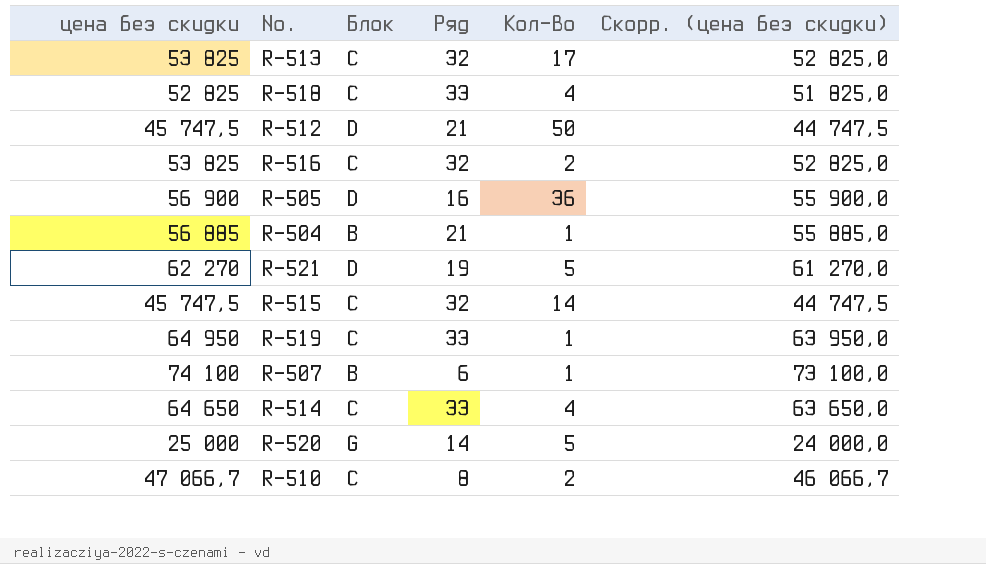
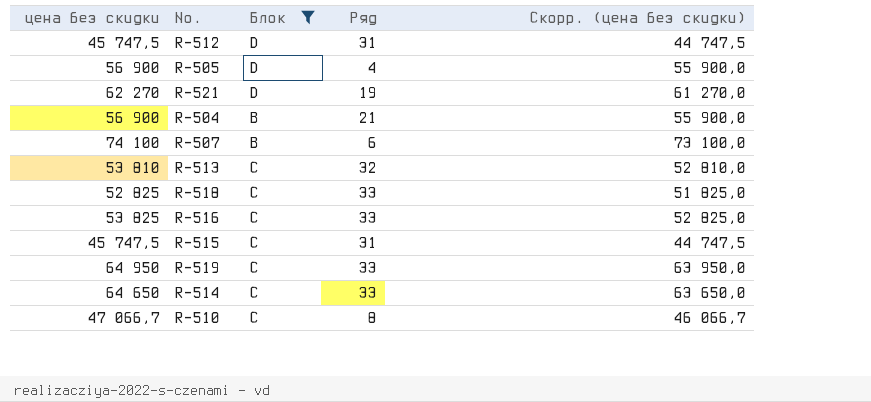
filter: none -> Блок != G
row order: none -> Блок ascending
column Кол-во | position: 5 -> none
R-512 | Ряд: 21 -> 31
R-505 | Ряд: 16 -> 4
R-504 | цена без скидки: 56 885 -> 56 900
R-504 | Скорр. (цена без скидки): 55 885,0 -> 55 900,0
R-513 | цена без скидки: 53 825 -> 53 810
R-513 | Скорр. (цена без скидки): 52 825,0 -> 52 810,0
R-516 | Ряд: 32 -> 33
R-515 | Ряд: 32 -> 31

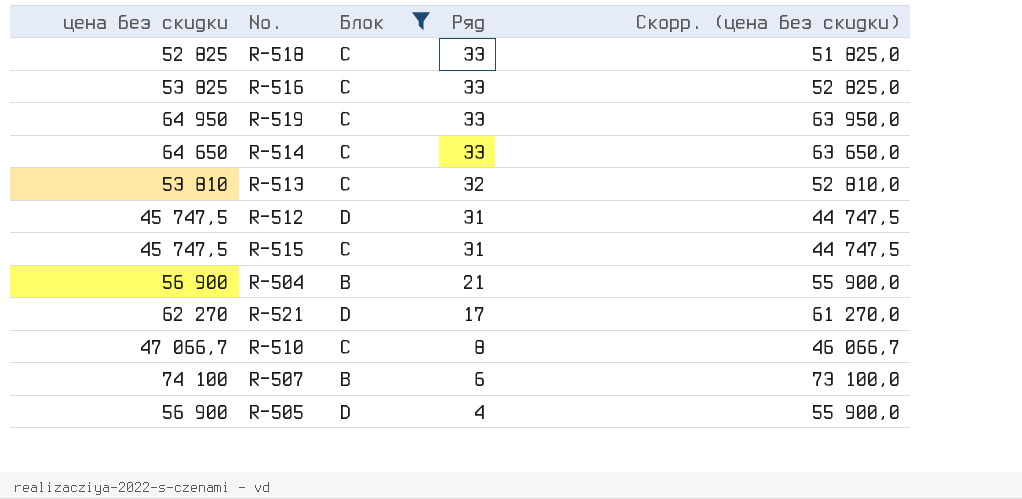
row order: Блок ascending -> Ряд descending
R-521 | Ряд: 19 -> 17

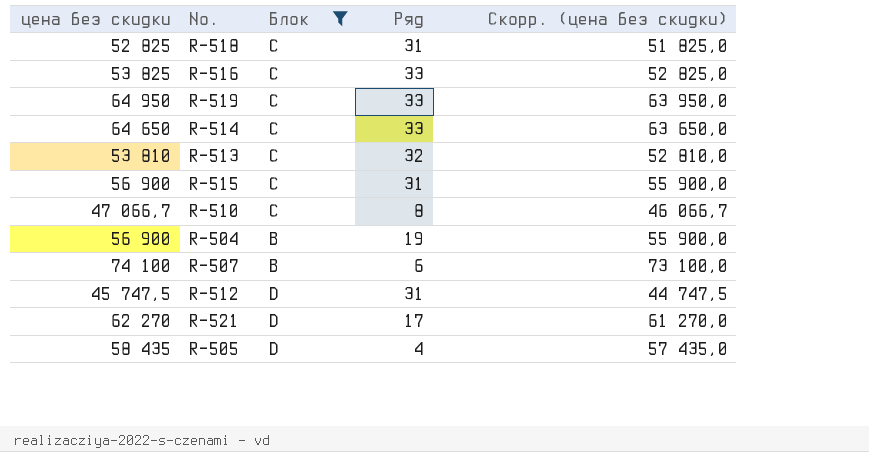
row order: Ряд descending -> Блок descending
R-518 | Ряд: 33 -> 31
R-515 | цена без скидки: 45 747,5 -> 56 900
R-515 | Скорр. (цена без скидки): 44 747,5 -> 55 900,0
R-504 | Ряд: 21 -> 19
R-505 | цена без скидки: 56 900 -> 58 435
R-505 | Скорр. (цена без скидки): 55 900,0 -> 57 435,0

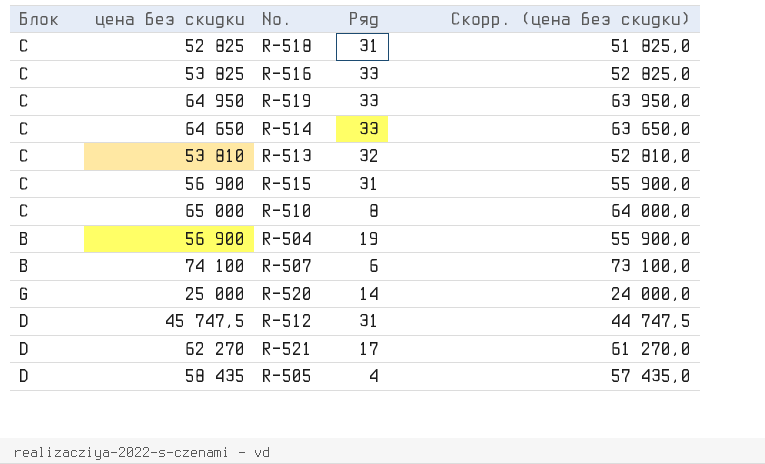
filter: Блок != G -> none
column Блок | position: 3 -> 1
R-510 | цена без скидки: 47 066,7 -> 65 000
R-510 | Скорр. (цена без скидки): 46 066,7 -> 64 000,0

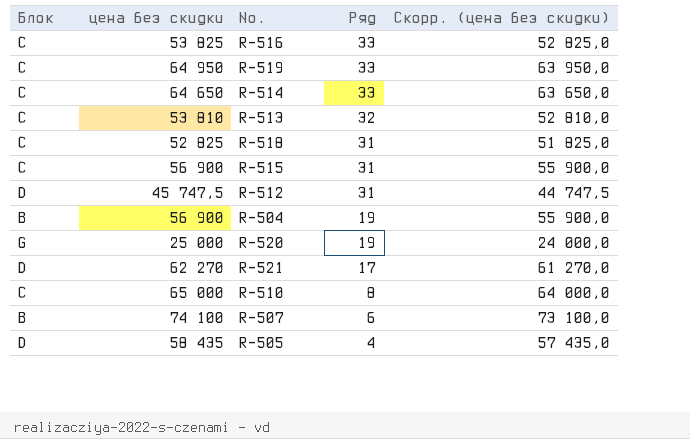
row order: Блок descending -> Ряд descending
R-520 | Ряд: 14 -> 19

